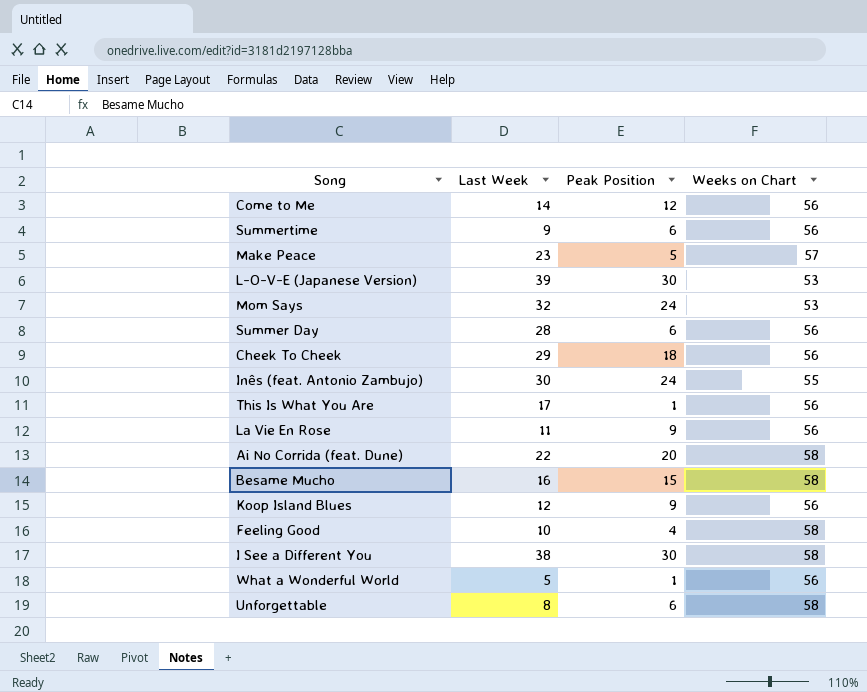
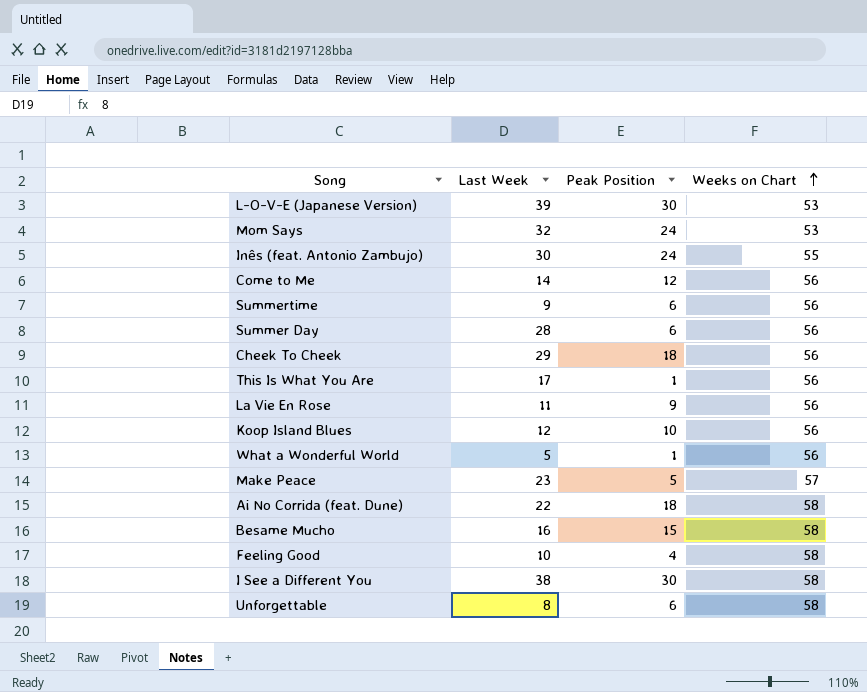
row order: none -> Weeks on Chart ascending
Koop Island Blues | Peak Position: 9 -> 10
Ai No Corrida (feat. Dune) | Peak Position: 20 -> 18

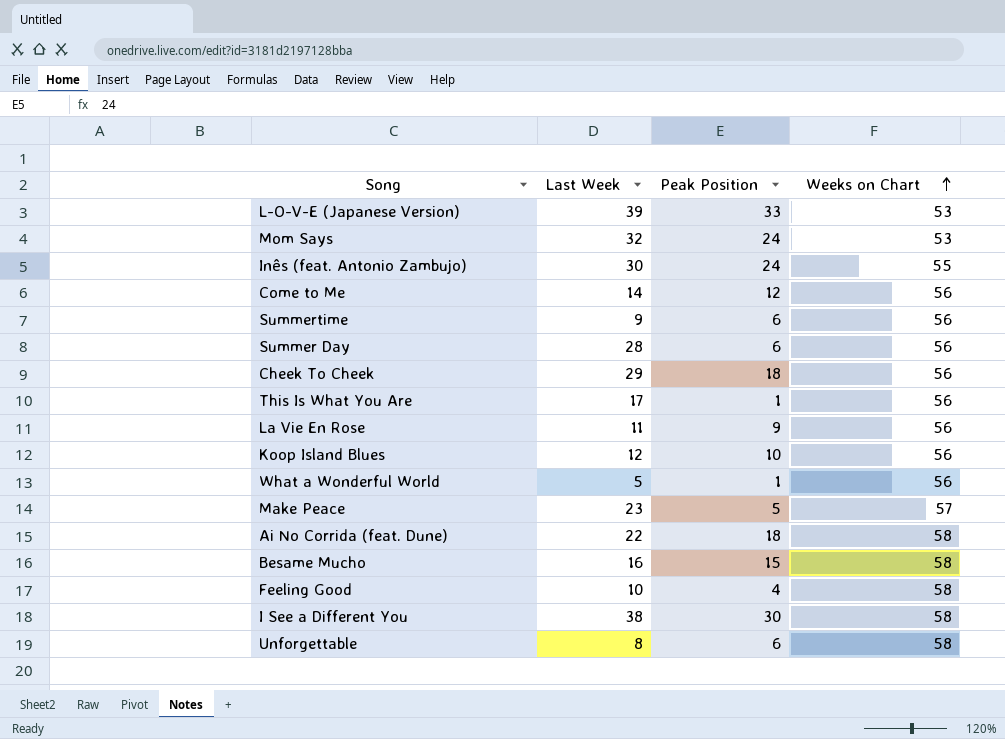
L-O-V-E (Japanese Version) | Peak Position: 30 -> 33

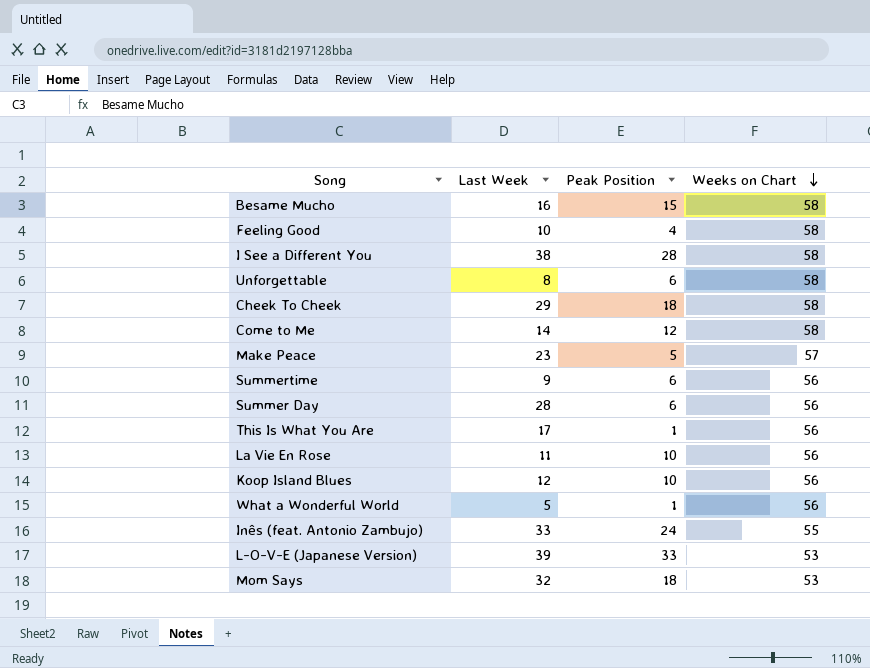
row order: Weeks on Chart ascending -> Weeks on Chart descending
row Ai No Corrida (feat. Dune): 22 | 18 | 58 -> none
I See a Different You | Peak Position: 30 -> 28
Cheek To Cheek | Weeks on Chart: 56 -> 58
Come to Me | Weeks on Chart: 56 -> 58
La Vie En Rose | Peak Position: 9 -> 10
Inês (feat. Antonio Zambujo) | Last Week: 30 -> 33
Mom Says | Peak Position: 24 -> 18

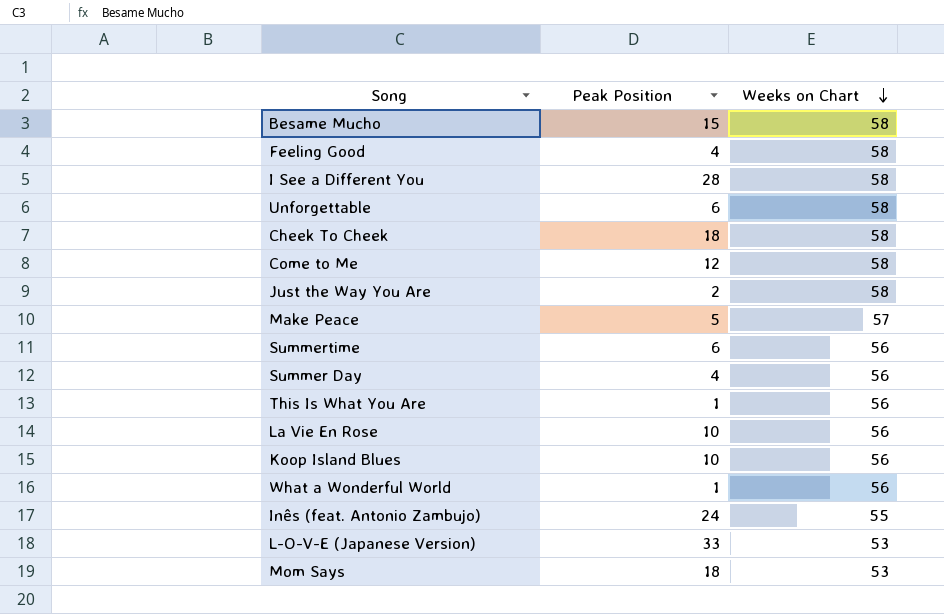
column Last Week | position: 2 -> none
row Just the Way You Are: none -> 2 | 58
Summer Day | Peak Position: 6 -> 4

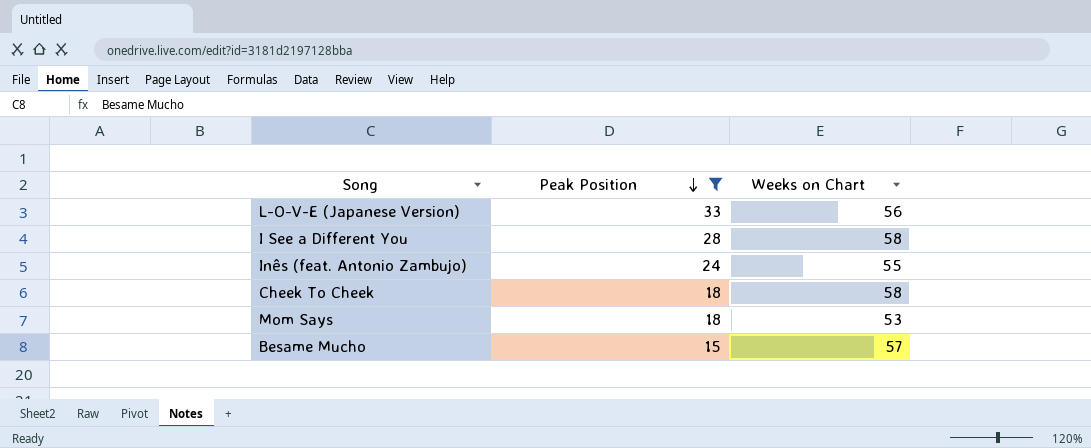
filter: none -> Peak Position >= 15
row order: Weeks on Chart descending -> Peak Position descending
L-O-V-E (Japanese Version) | Weeks on Chart: 53 -> 56
Besame Mucho | Weeks on Chart: 58 -> 57

